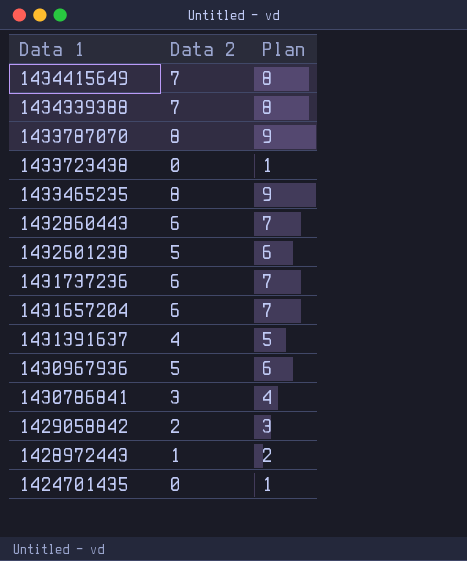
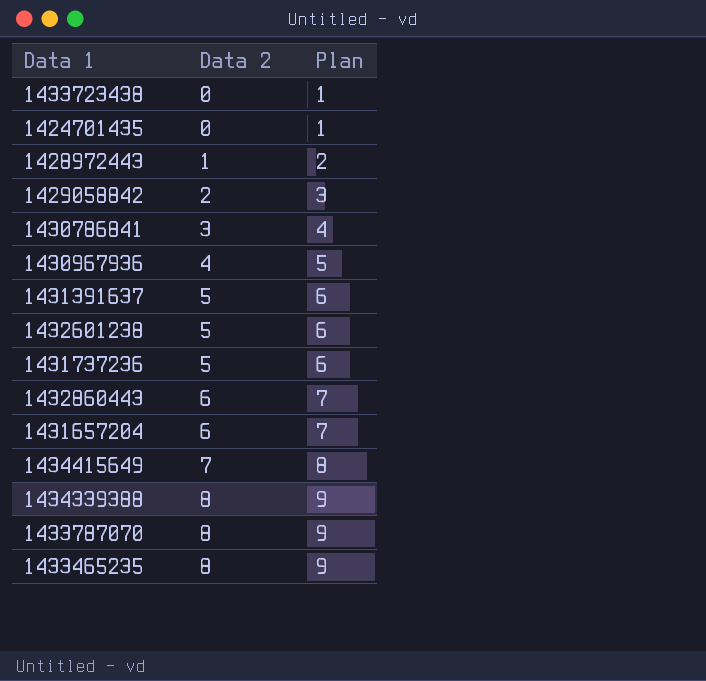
row order: Data 1 descending -> Data 2 ascending
1430967936 | Data 2: 5 -> 4
1430967936 | Plan: 6 -> 5
1431391637 | Data 2: 4 -> 5
1431391637 | Plan: 5 -> 6
1431737236 | Data 2: 6 -> 5
1431737236 | Plan: 7 -> 6
1434339388 | Data 2: 7 -> 8
1434339388 | Plan: 8 -> 9

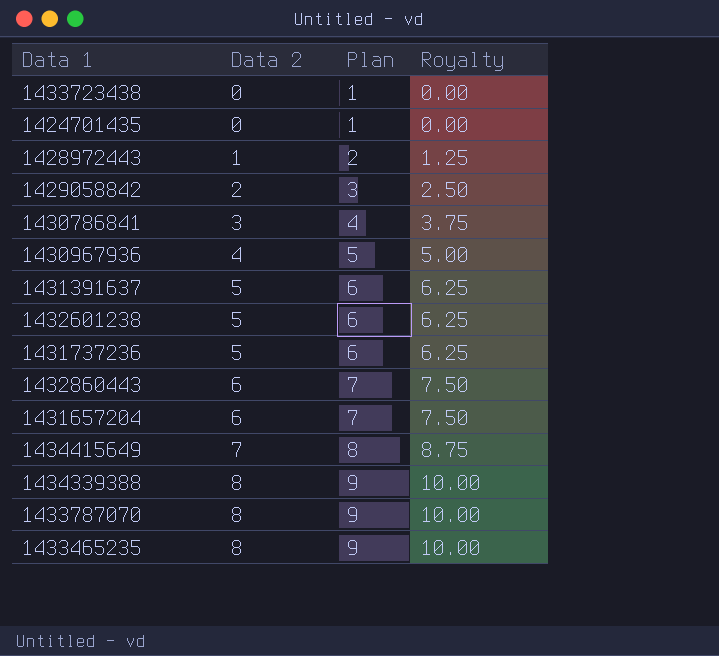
column Royalty | formula: none -> [Data 2] * 1.25

